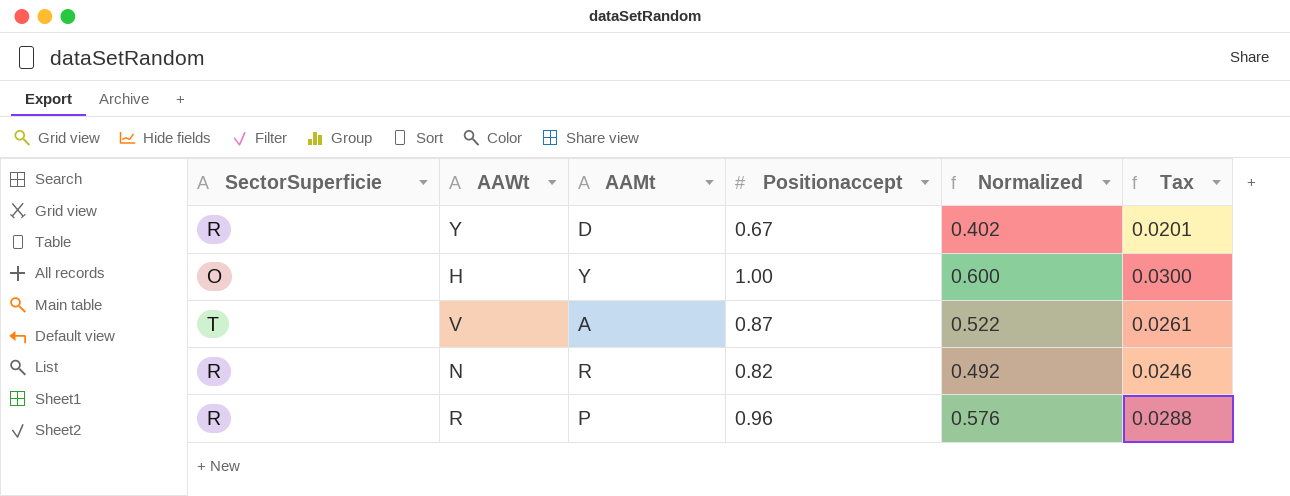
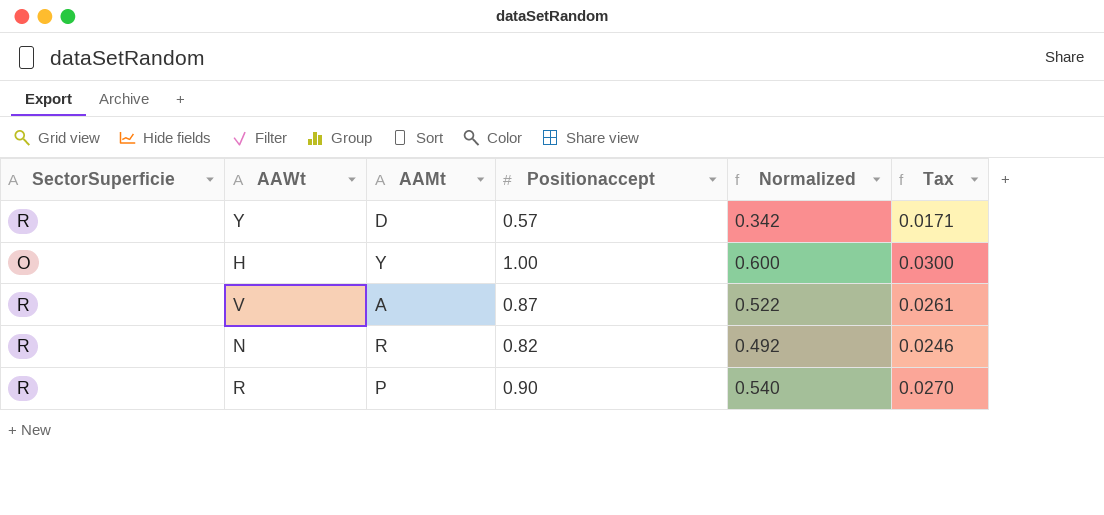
Y | Positionaccept: 0.67 -> 0.57
Y | Normalized: 0.402 -> 0.342
Y | Tax: 0.0201 -> 0.0171
V | SectorSuperficie: T -> R
R | Positionaccept: 0.96 -> 0.90
R | Normalized: 0.576 -> 0.540
R | Tax: 0.0288 -> 0.0270

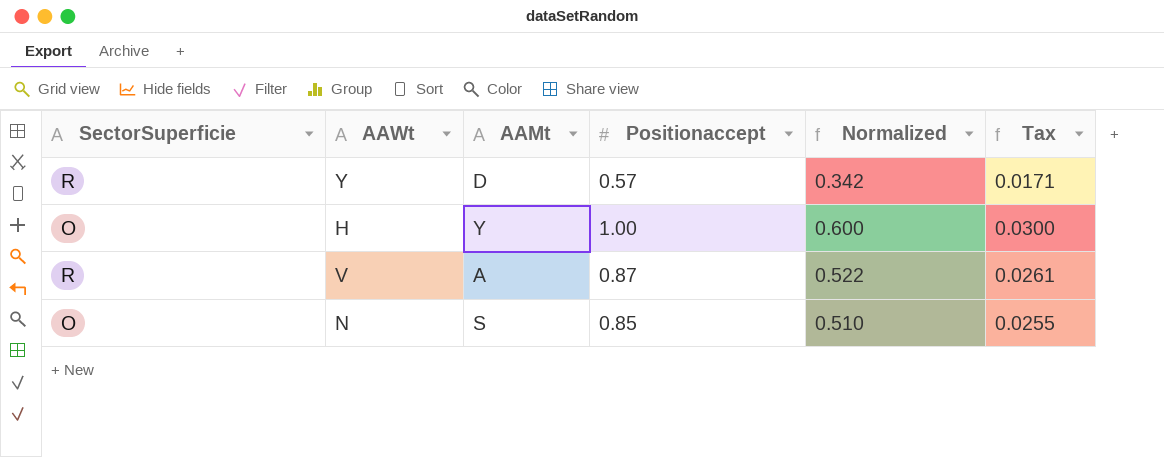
row R: R | P | 0.90 | 0.540 | 0.0270 -> none
N | SectorSuperficie: R -> O
N | AAMt: R -> S
N | Positionaccept: 0.82 -> 0.85
N | Normalized: 0.492 -> 0.510
N | Tax: 0.0246 -> 0.0255

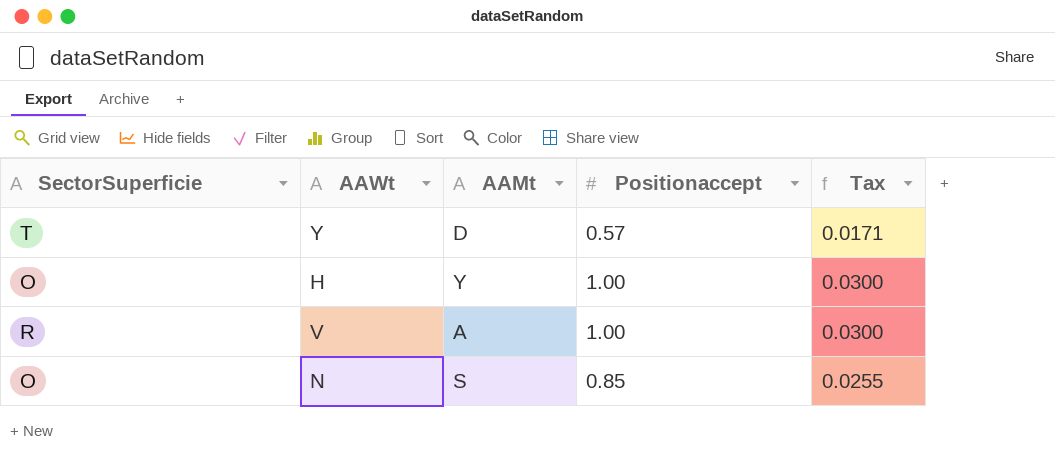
column Normalized | formula: [Positionaccept] * 0.6 -> none
Y | SectorSuperficie: R -> T
V | Positionaccept: 0.87 -> 1.00
V | Tax: 0.0261 -> 0.0300

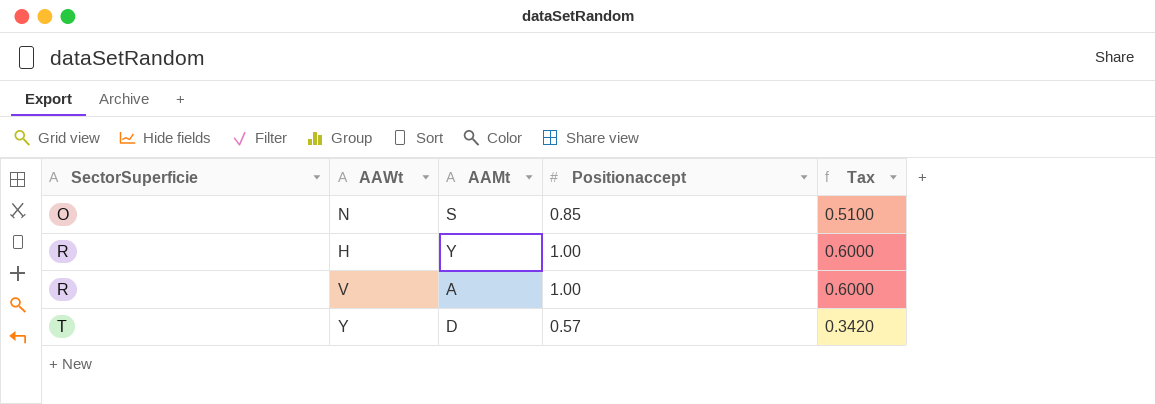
row order: none -> SectorSuperficie ascending
column Tax | formula: [Positionaccept] * 0.03 -> [Positionaccept] * 0.6
H | SectorSuperficie: O -> R

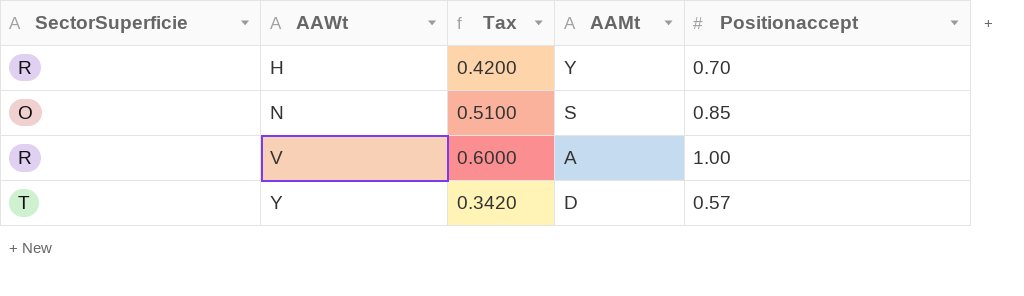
row order: SectorSuperficie ascending -> AAWt ascending
column Tax | position: 5 -> 3
H | Tax: 0.6000 -> 0.4200
H | Positionaccept: 1.00 -> 0.70

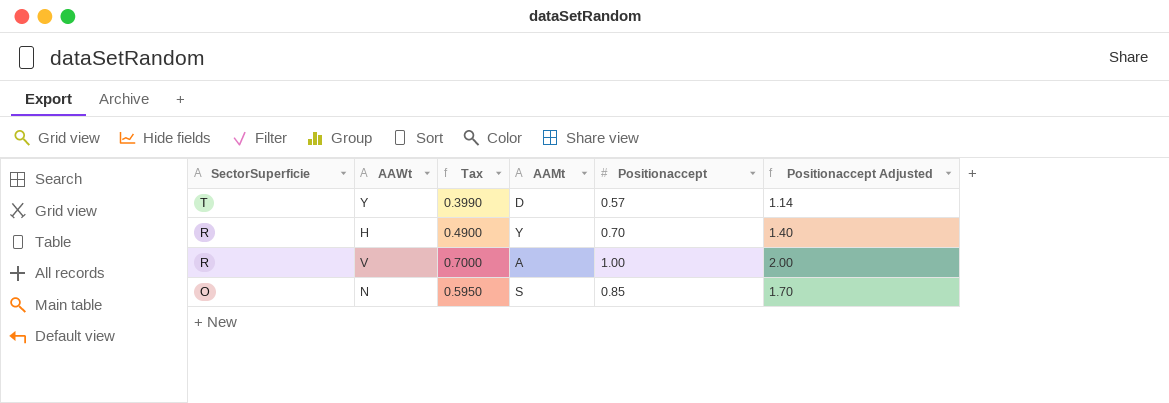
row order: AAWt ascending -> SectorSuperficie descending
column Tax | formula: [Positionaccept] * 0.6 -> [Positionaccept] * 0.7
column Positionaccept Adjusted | formula: none -> [Positionaccept] * 2

